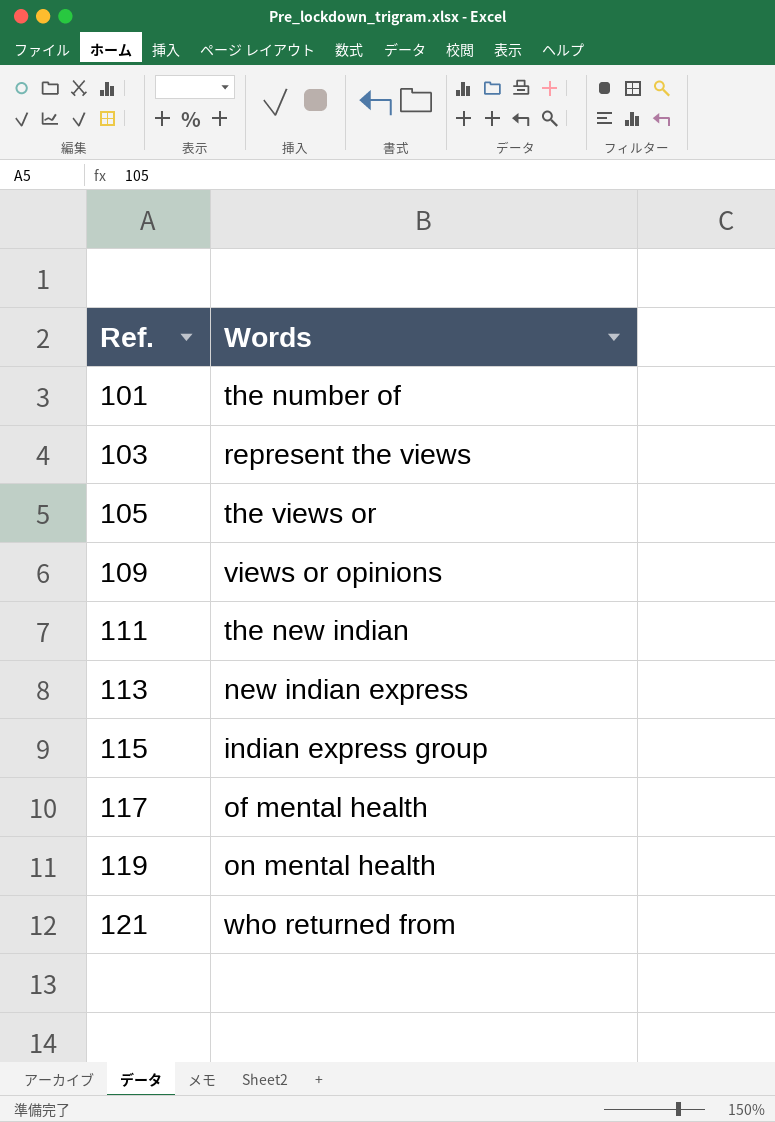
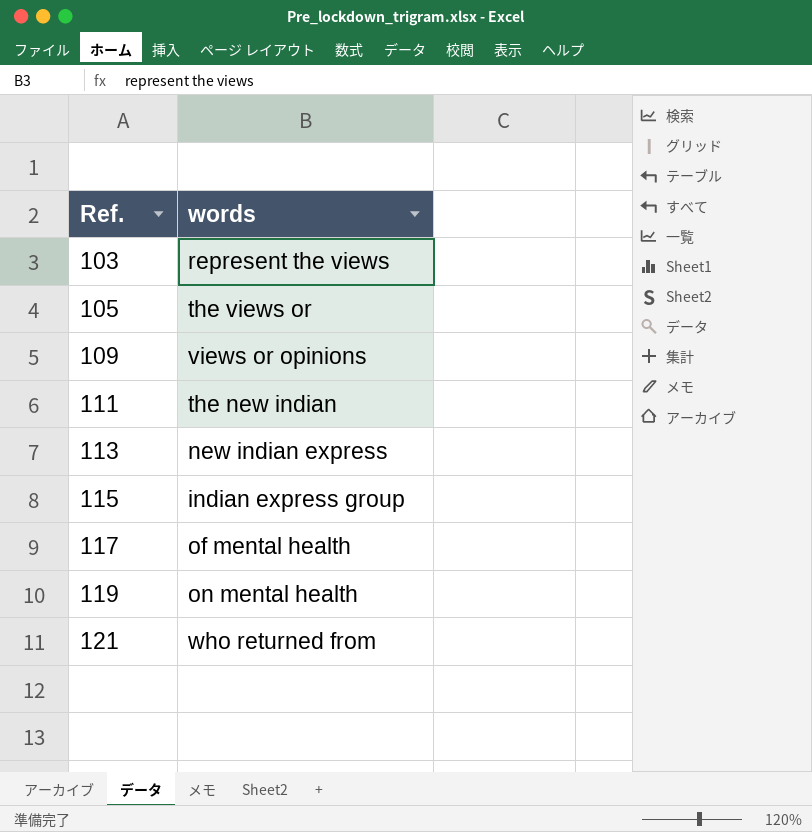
column name: Words -> words
row 101: the number of -> none

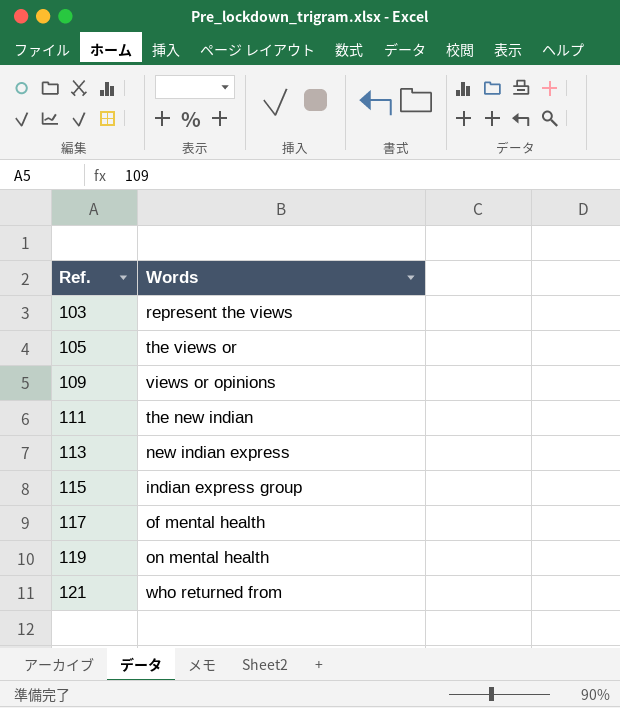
column name: words -> Words

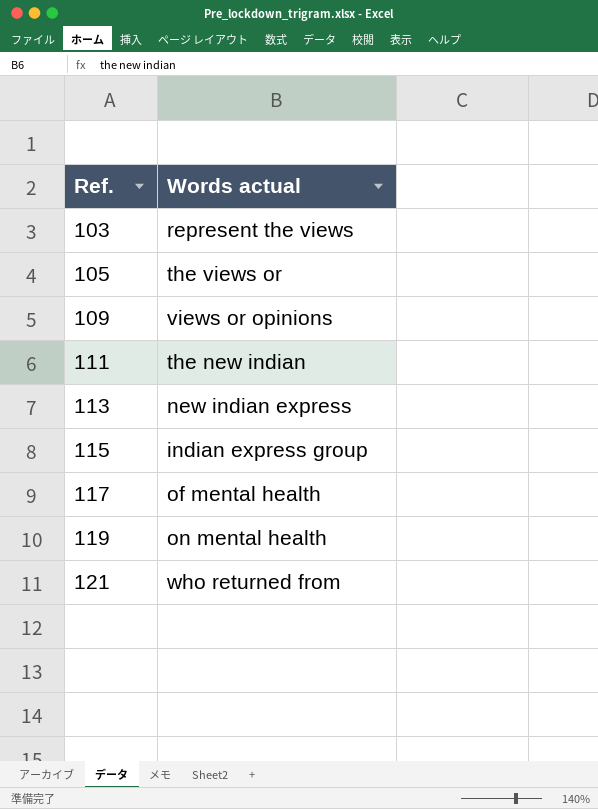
column name: Words -> Words actual

